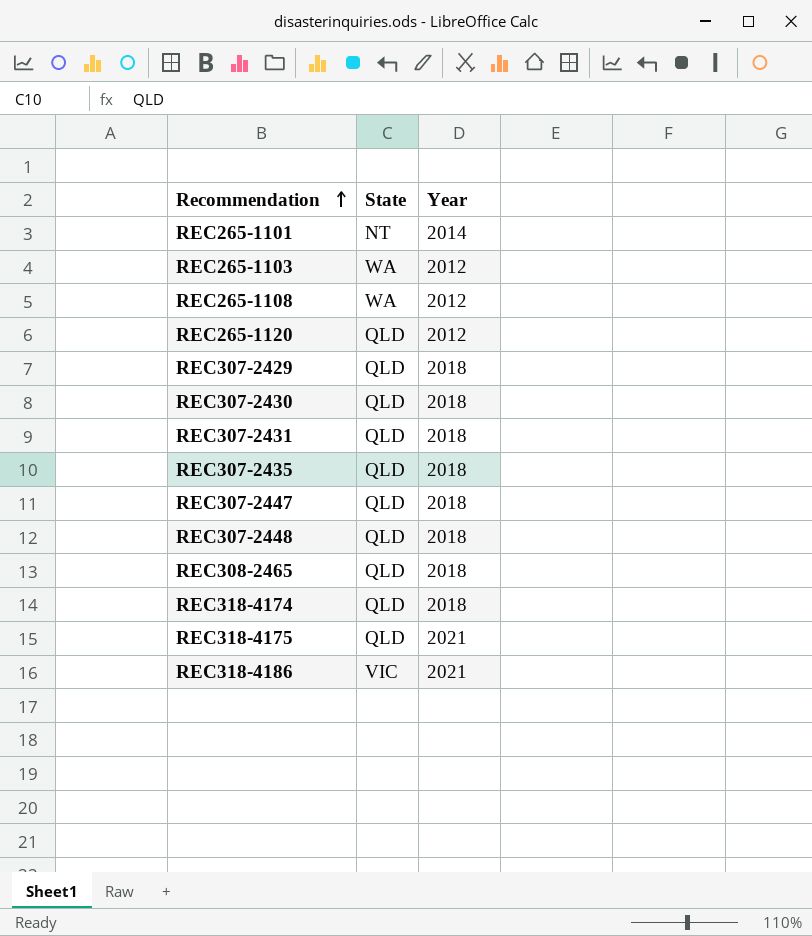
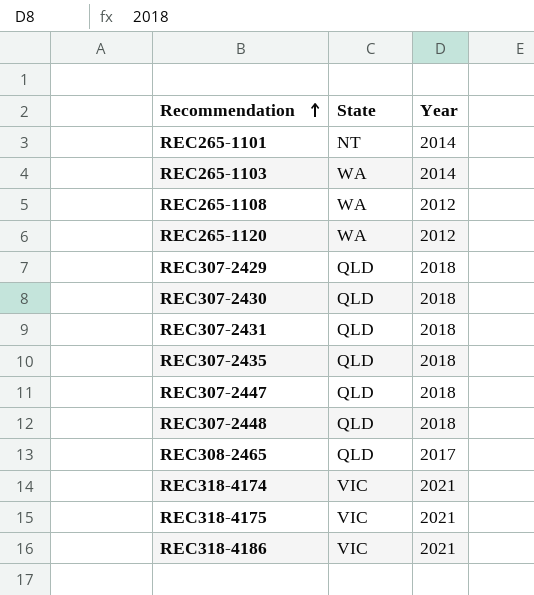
REC265-1103 | Year: 2012 -> 2014
REC265-1120 | State: QLD -> WA
REC308-2465 | Year: 2018 -> 2017
REC318-4174 | State: QLD -> VIC
REC318-4174 | Year: 2018 -> 2021
REC318-4175 | State: QLD -> VIC

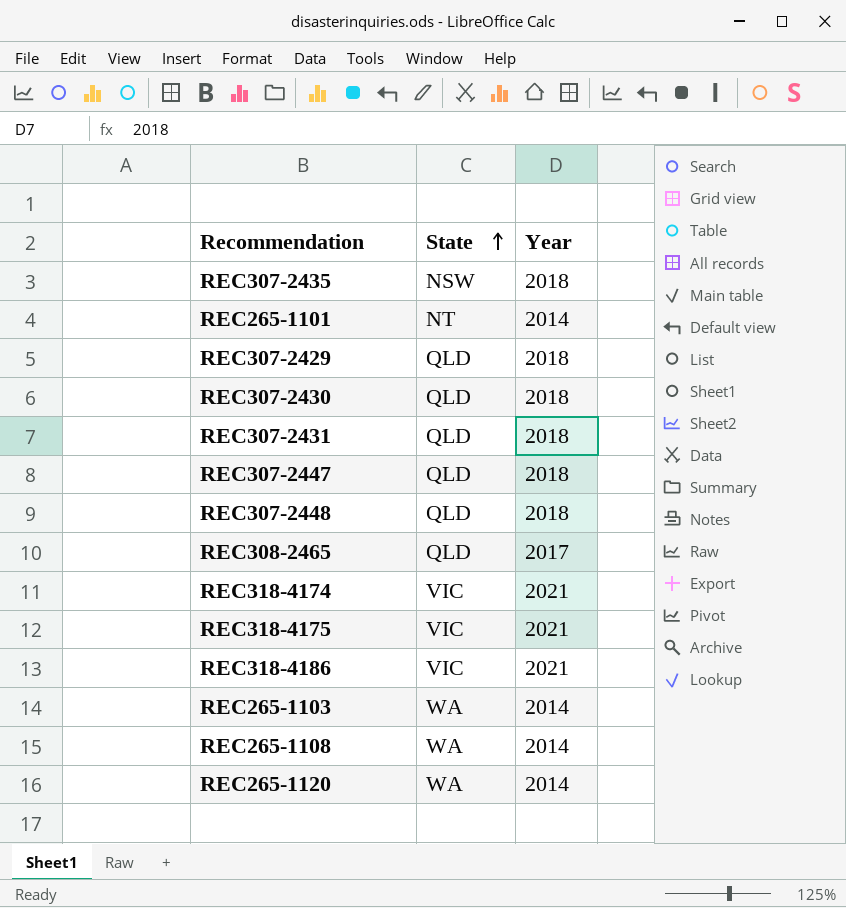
row order: Recommendation ascending -> State ascending
REC307-2435 | State: QLD -> NSW
REC265-1108 | Year: 2012 -> 2014
REC265-1120 | Year: 2012 -> 2014

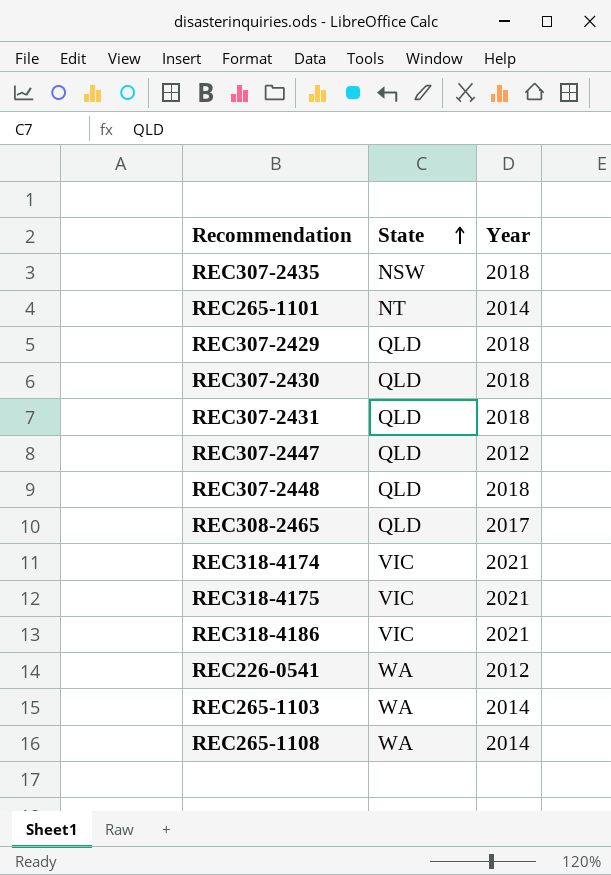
row REC265-1120: WA | 2014 -> none
REC307-2447 | Year: 2018 -> 2012
row REC226-0541: none -> WA | 2012

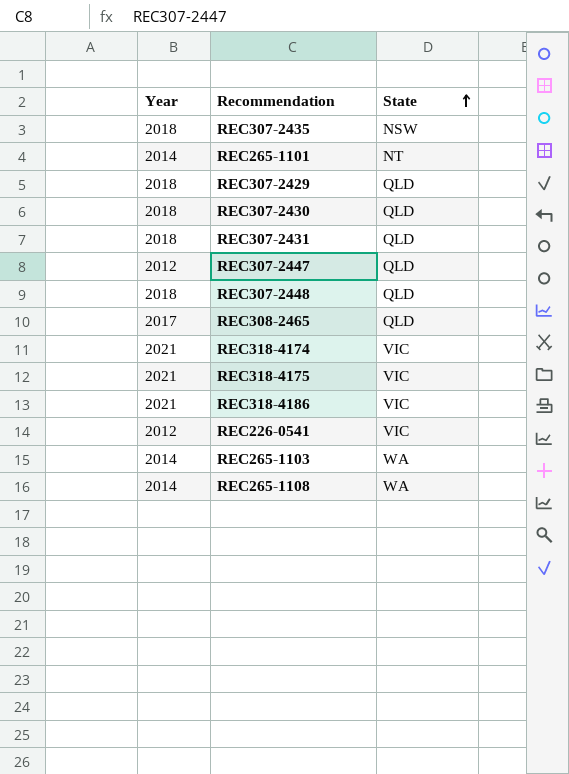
column Year | position: 3 -> 1
REC226-0541 | State: WA -> VIC

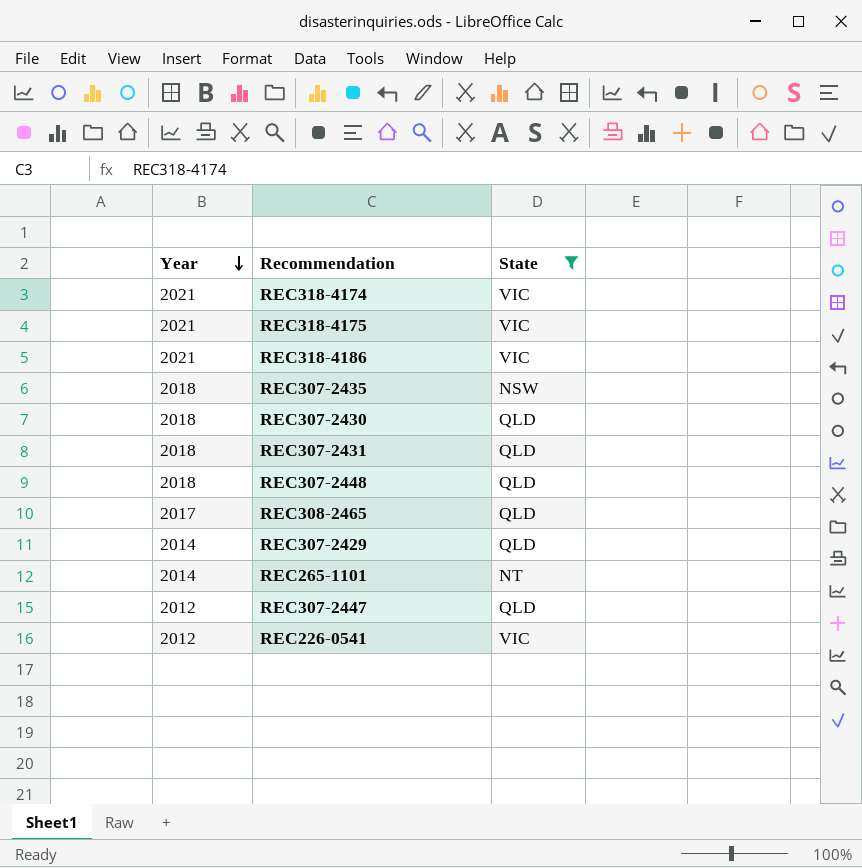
filter: none -> State != WA
row order: State ascending -> Year descending
REC307-2429 | Year: 2018 -> 2014

